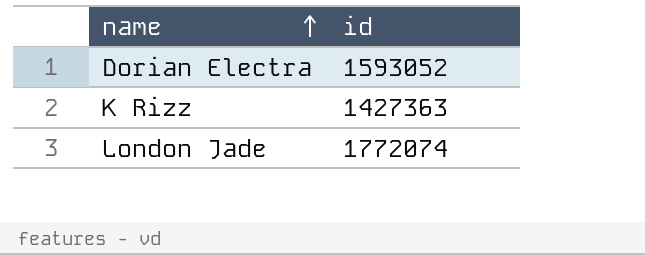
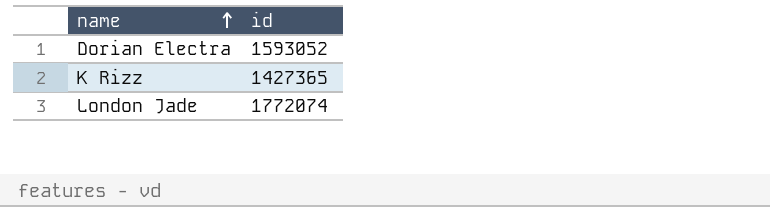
K Rizz | id: 1427363 -> 1427365

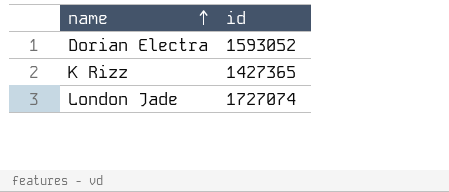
London Jade | id: 1772074 -> 1727074

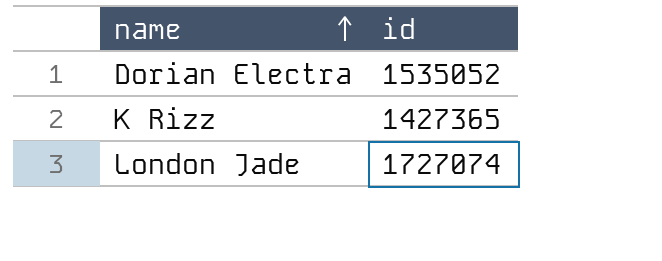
Dorian Electra | id: 1593052 -> 1535052

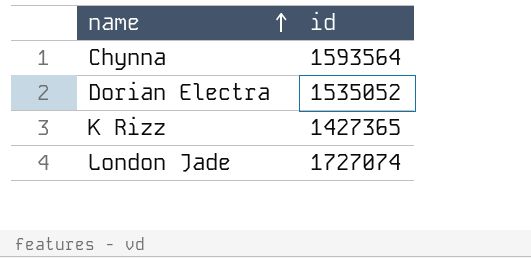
row Chynna: none -> 1593564

